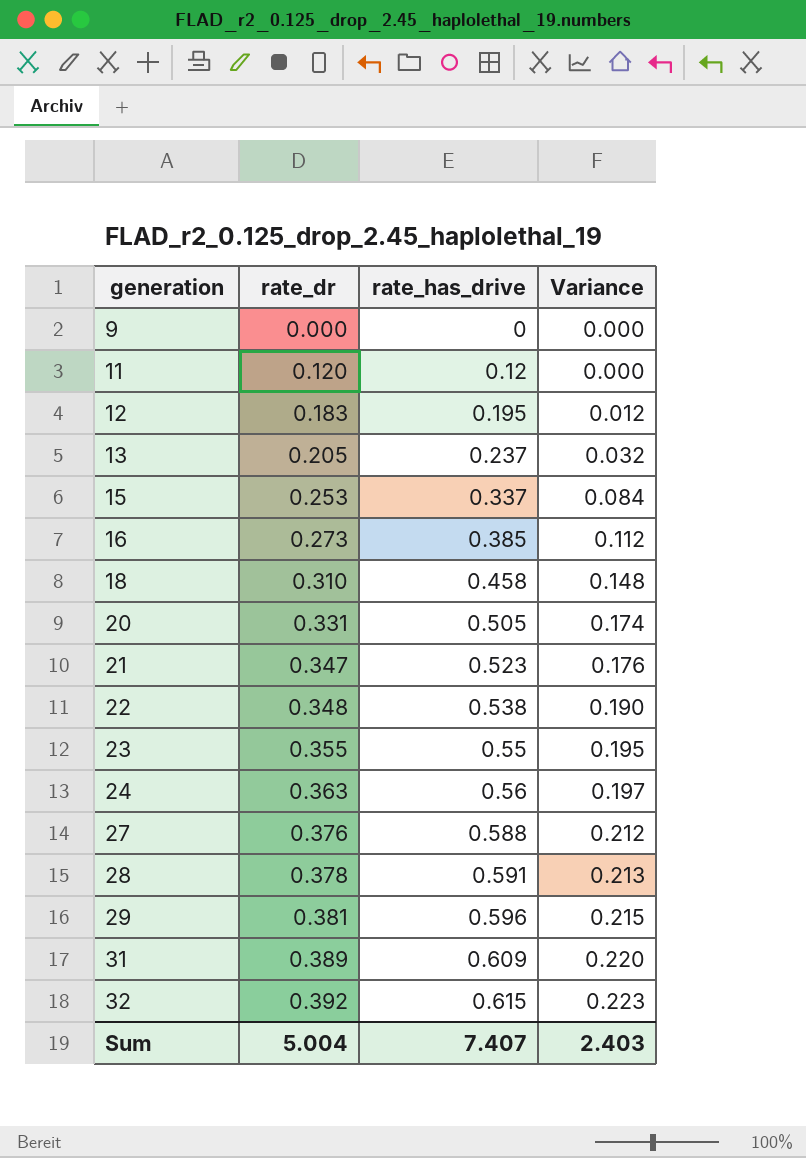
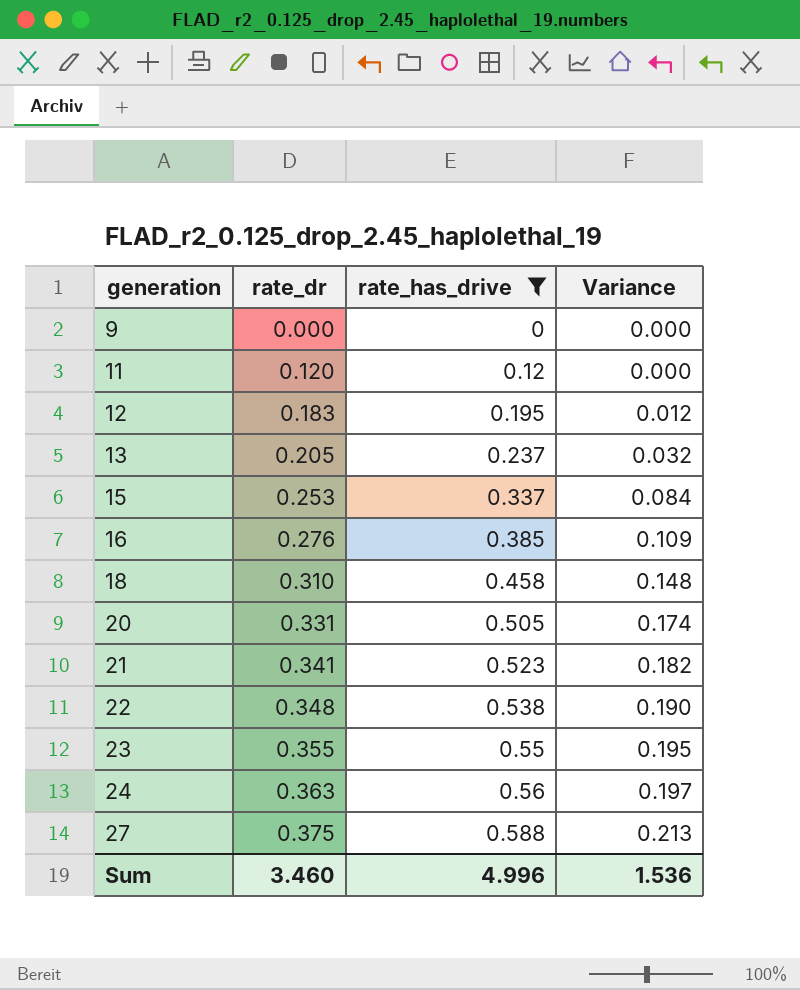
filter: none -> rate_has_drive <= 0.588
16 | rate_dr: 0.273 -> 0.276
16 | Variance: 0.112 -> 0.109
21 | rate_dr: 0.347 -> 0.341
21 | Variance: 0.176 -> 0.182
27 | rate_dr: 0.376 -> 0.375
27 | Variance: 0.212 -> 0.213
Sum | rate_dr: 5.004 -> 3.460
Sum | rate_has_drive: 7.407 -> 4.996
Sum | Variance: 2.403 -> 1.536

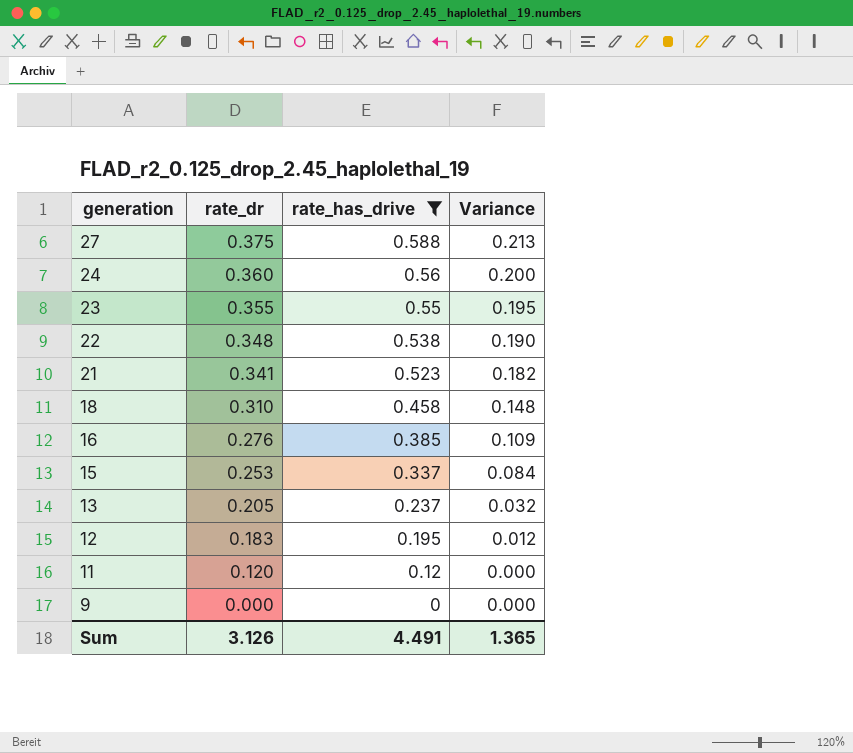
row order: generation ascending -> generation descending
row 20: 0.331 | 0.505 | 0.174 -> none
24 | rate_dr: 0.363 -> 0.360
24 | Variance: 0.197 -> 0.200
Sum | rate_dr: 3.460 -> 3.126
Sum | rate_has_drive: 4.996 -> 4.491
Sum | Variance: 1.536 -> 1.365

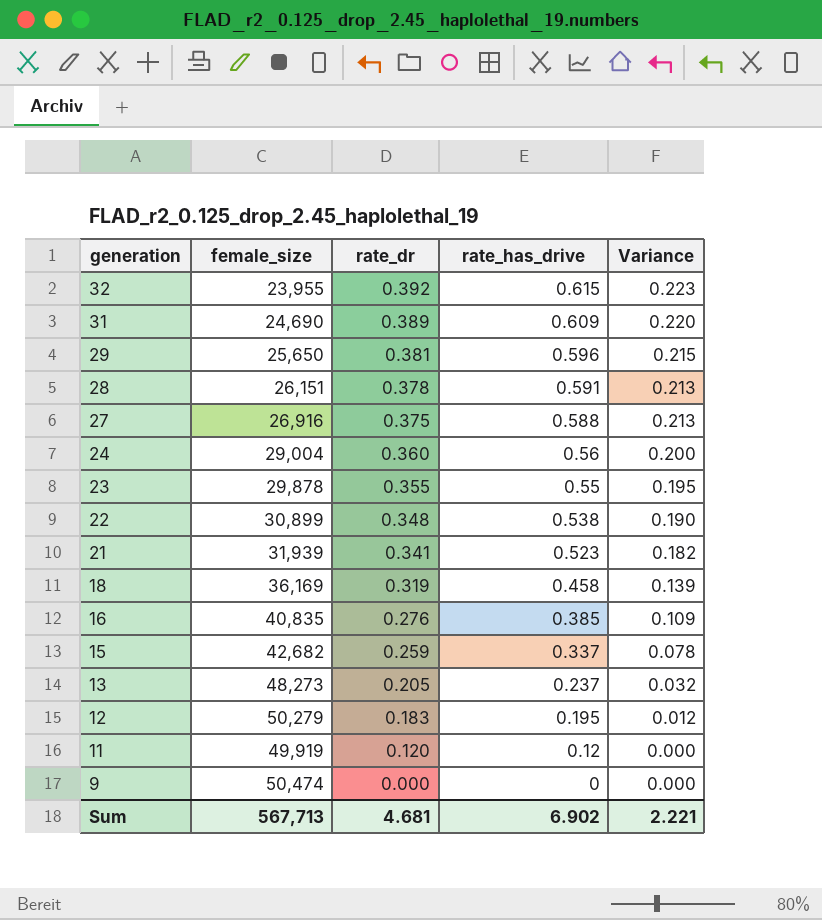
filter: rate_has_drive <= 0.588 -> none
column female_size | position: none -> 2
18 | rate_dr: 0.310 -> 0.319
18 | Variance: 0.148 -> 0.139
15 | rate_dr: 0.253 -> 0.259
15 | Variance: 0.084 -> 0.078
Sum | rate_dr: 3.126 -> 4.681
Sum | rate_has_drive: 4.491 -> 6.902
Sum | Variance: 1.365 -> 2.221

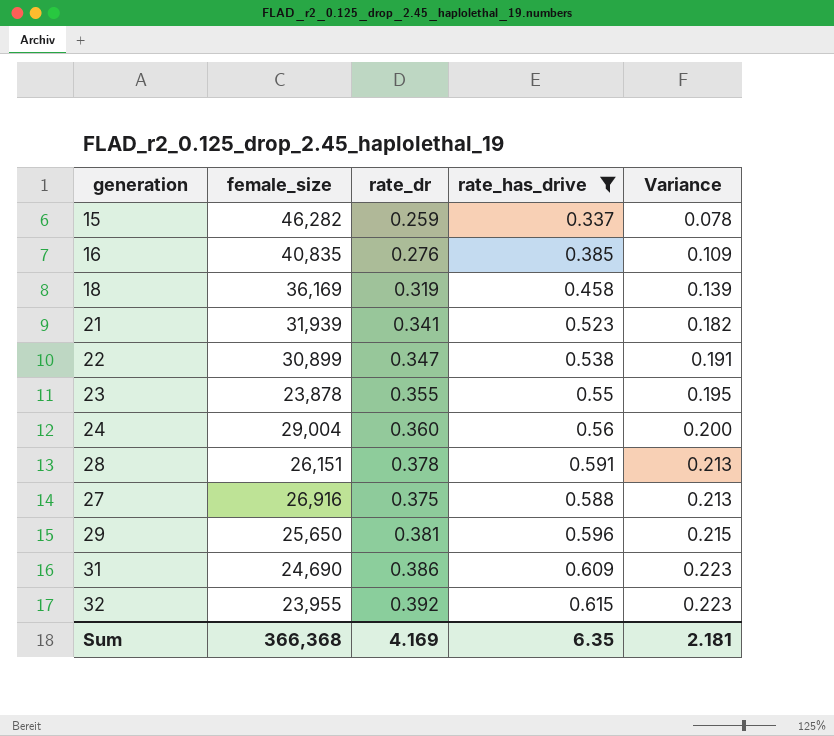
filter: none -> rate_has_drive >= 0.337
row order: generation descending -> Variance ascending
15 | female_size: 42,682 -> 46,282
22 | rate_dr: 0.348 -> 0.347
22 | Variance: 0.190 -> 0.191
23 | female_size: 29,878 -> 23,878
31 | rate_dr: 0.389 -> 0.386
31 | Variance: 0.220 -> 0.223
Sum | female_size: 567,713 -> 366,368
Sum | rate_dr: 4.681 -> 4.169
Sum | rate_has_drive: 6.902 -> 6.35
Sum | Variance: 2.221 -> 2.181

